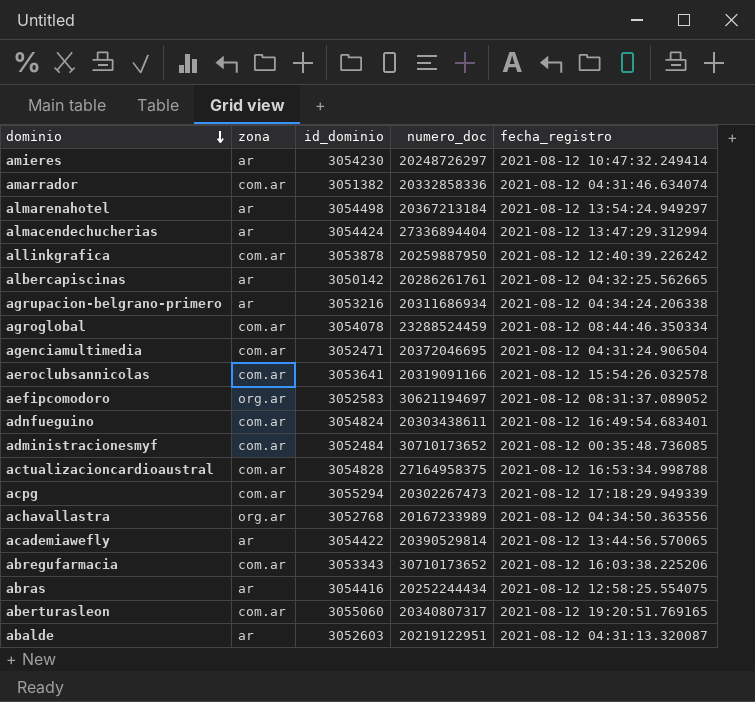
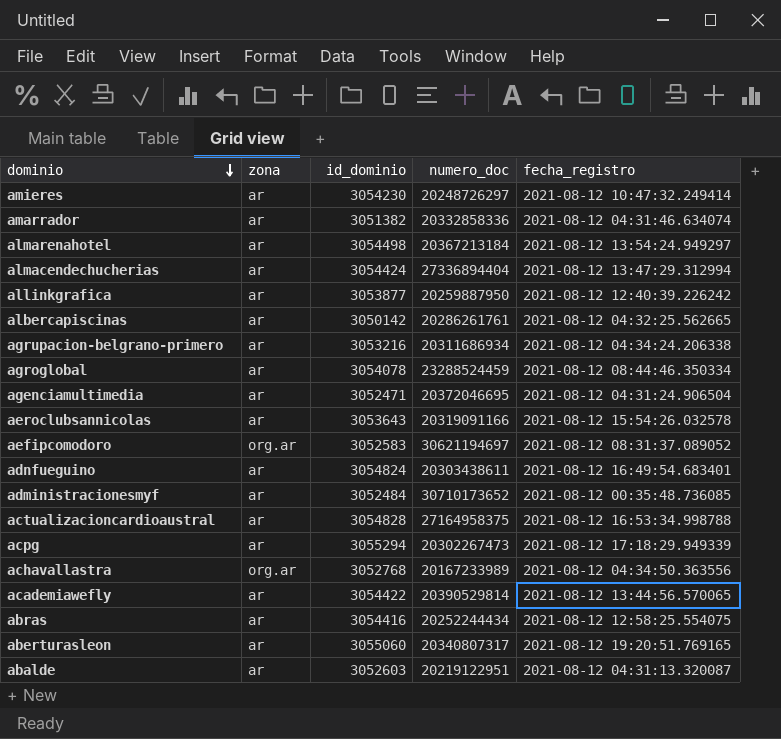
row abregufarmacia: com.ar | 3053343 | 30710173652 | 2021-08-12 16:03:38.225206 -> none
amarrador | zona: com.ar -> ar
allinkgrafica | zona: com.ar -> ar
allinkgrafica | id_dominio: 3053878 -> 3053877
agroglobal | zona: com.ar -> ar
agenciamultimedia | zona: com.ar -> ar
aeroclubsannicolas | zona: com.ar -> ar
aeroclubsannicolas | id_dominio: 3053641 -> 3053643
adnfueguino | zona: com.ar -> ar
administracionesmyf | zona: com.ar -> ar
actualizacioncardioaustral | zona: com.ar -> ar
acpg | zona: com.ar -> ar
aberturasleon | zona: com.ar -> ar

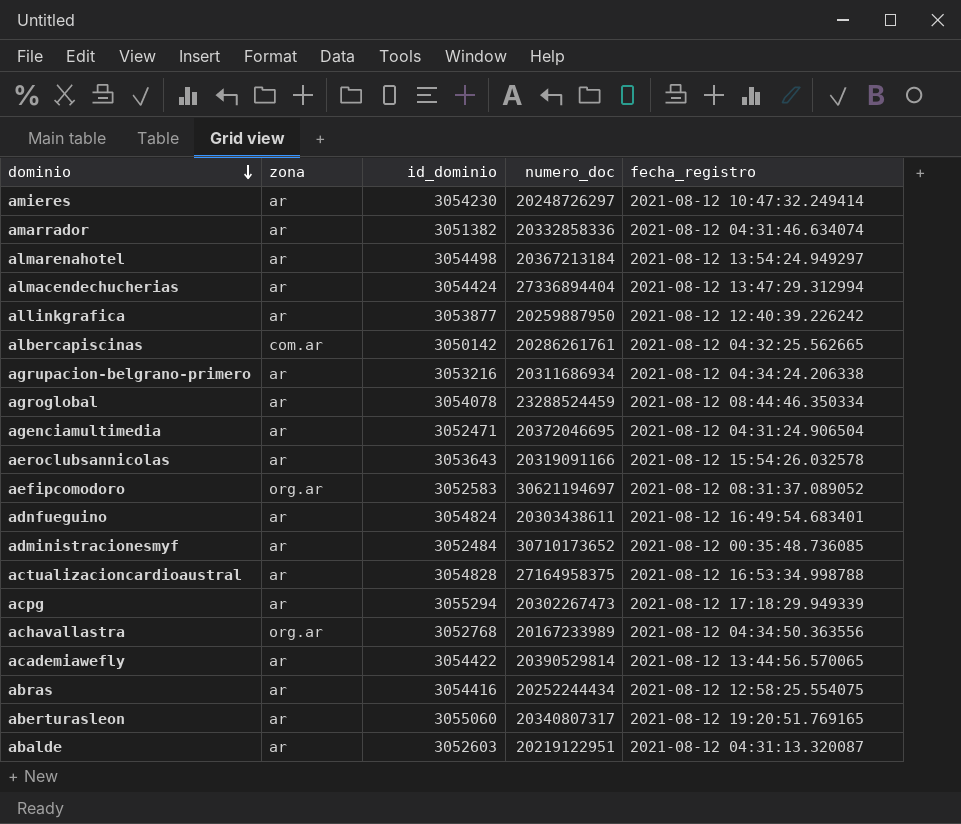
albercapiscinas | zona: ar -> com.ar

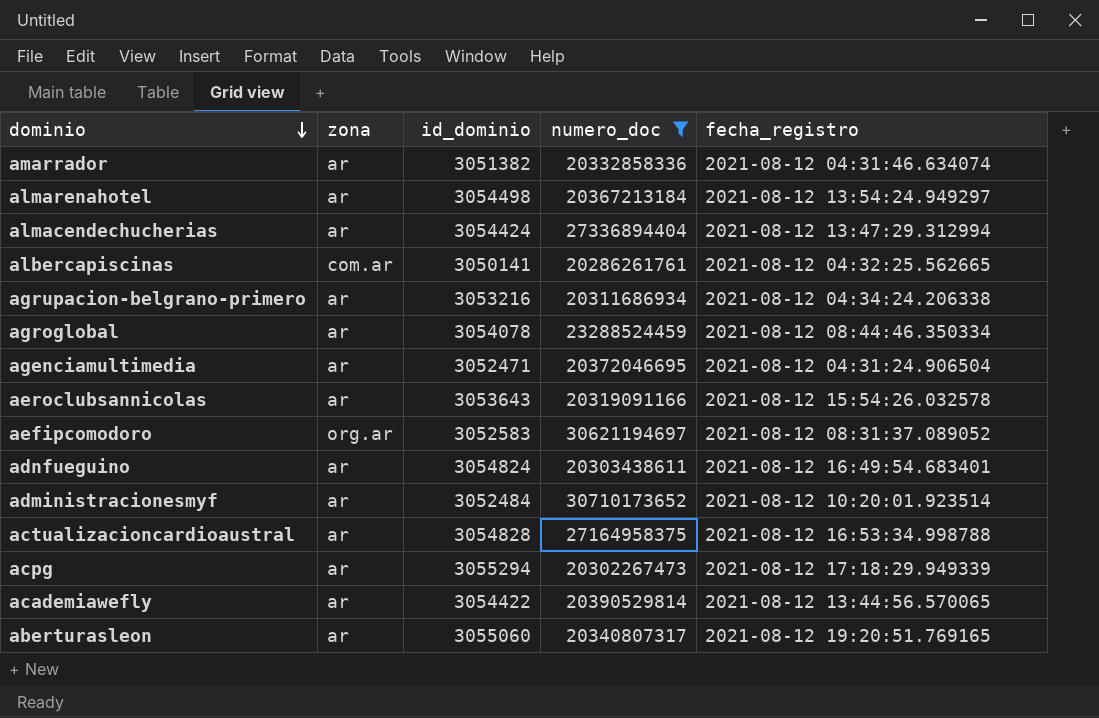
filter: none -> numero_doc >= 20286261761
albercapiscinas | id_dominio: 3050142 -> 3050141
administracionesmyf | fecha_registro: 2021-08-12 00:35:48.736085 -> 2021-08-12 10:20:01.923514

